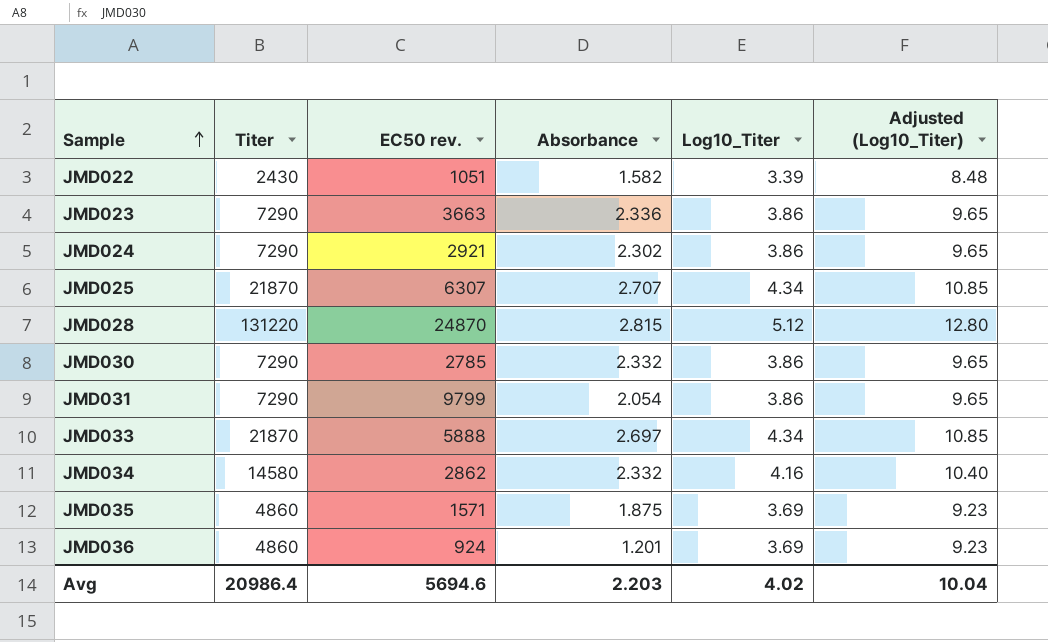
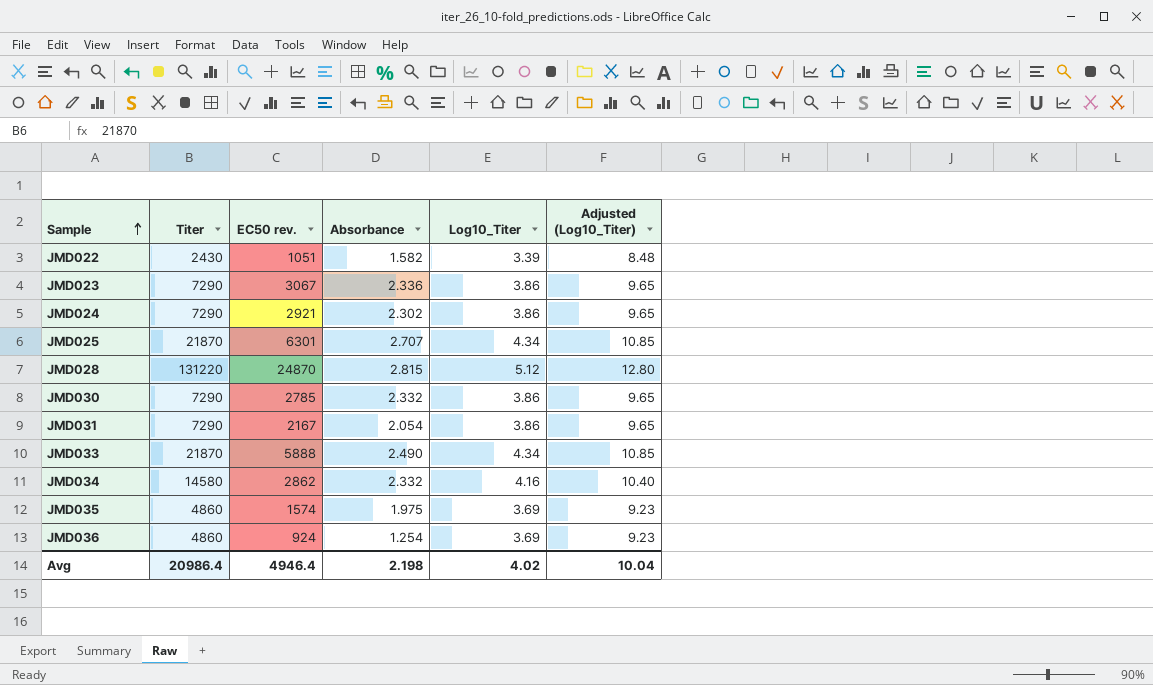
JMD023 | EC50 rev.: 3663 -> 3067
JMD025 | EC50 rev.: 6307 -> 6301
JMD031 | EC50 rev.: 9799 -> 2167
JMD033 | Absorbance: 2.697 -> 2.490
JMD035 | EC50 rev.: 1571 -> 1574
JMD035 | Absorbance: 1.875 -> 1.975
JMD036 | Absorbance: 1.201 -> 1.254
Avg | EC50 rev.: 5694.6 -> 4946.4
Avg | Absorbance: 2.203 -> 2.198

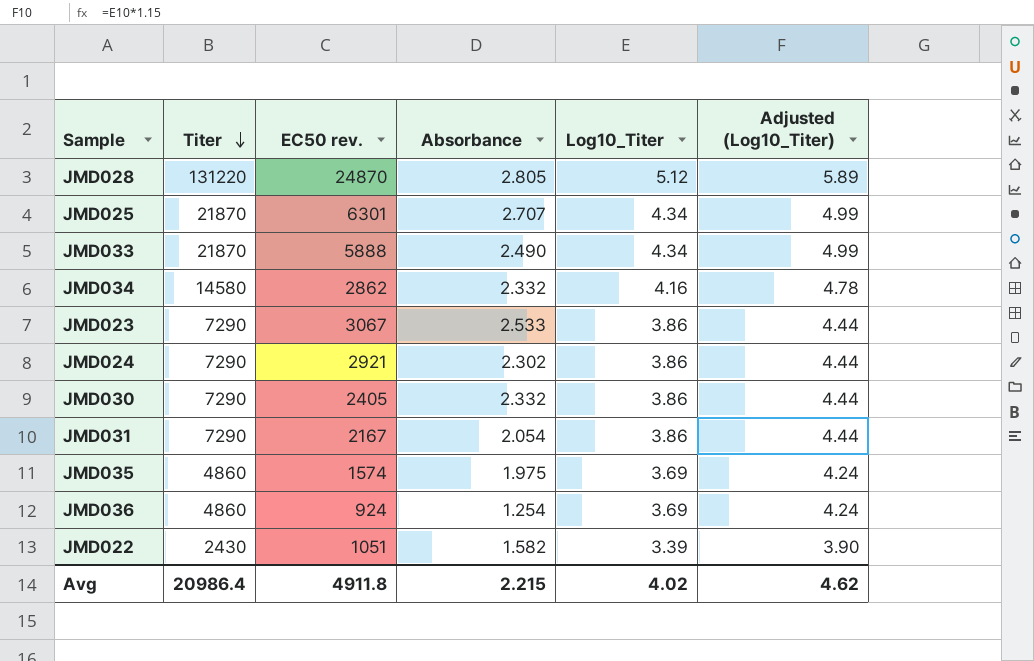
row order: Sample ascending -> Titer descending
column Adjusted (Log10_Titer) | formula: [Log10_Titer] * 2.5 -> [Log10_Titer] * 1.15
JMD028 | Absorbance: 2.815 -> 2.805
JMD023 | Absorbance: 2.336 -> 2.533
JMD030 | EC50 rev.: 2785 -> 2405
Avg | EC50 rev.: 4946.4 -> 4911.8
Avg | Absorbance: 2.198 -> 2.215
Avg | Adjusted (Log10_Titer): 10.04 -> 4.62

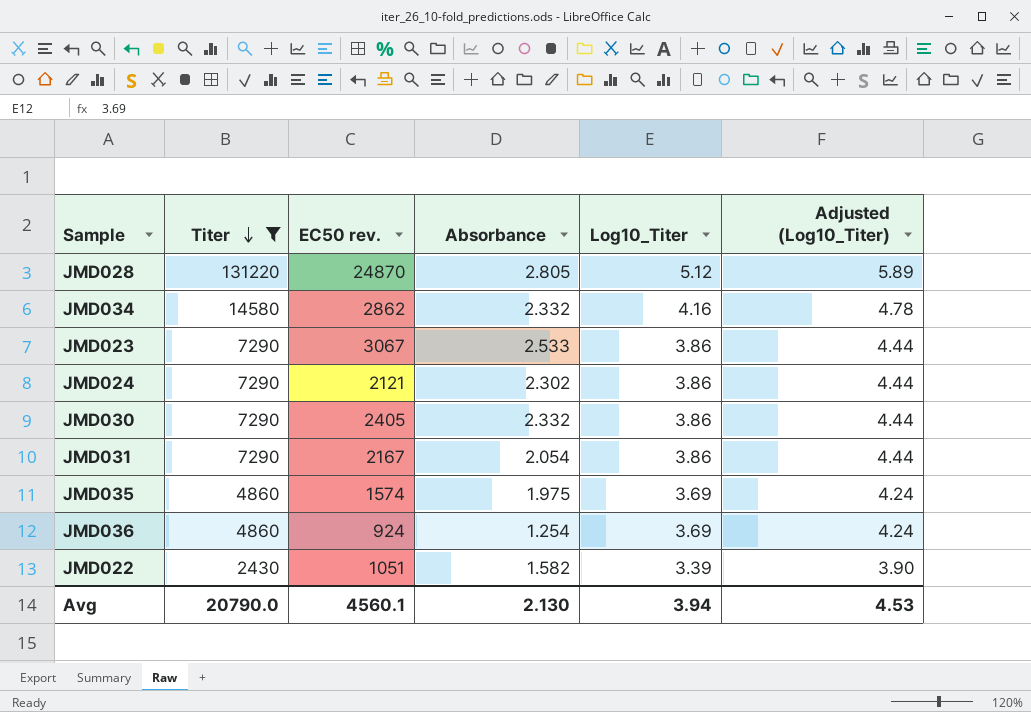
filter: none -> Titer != 21870
JMD024 | EC50 rev.: 2921 -> 2121
Avg | Titer: 20986.4 -> 20790.0
Avg | EC50 rev.: 4911.8 -> 4560.1
Avg | Absorbance: 2.215 -> 2.130
Avg | Log10_Titer: 4.02 -> 3.94
Avg | Adjusted (Log10_Titer): 4.62 -> 4.53

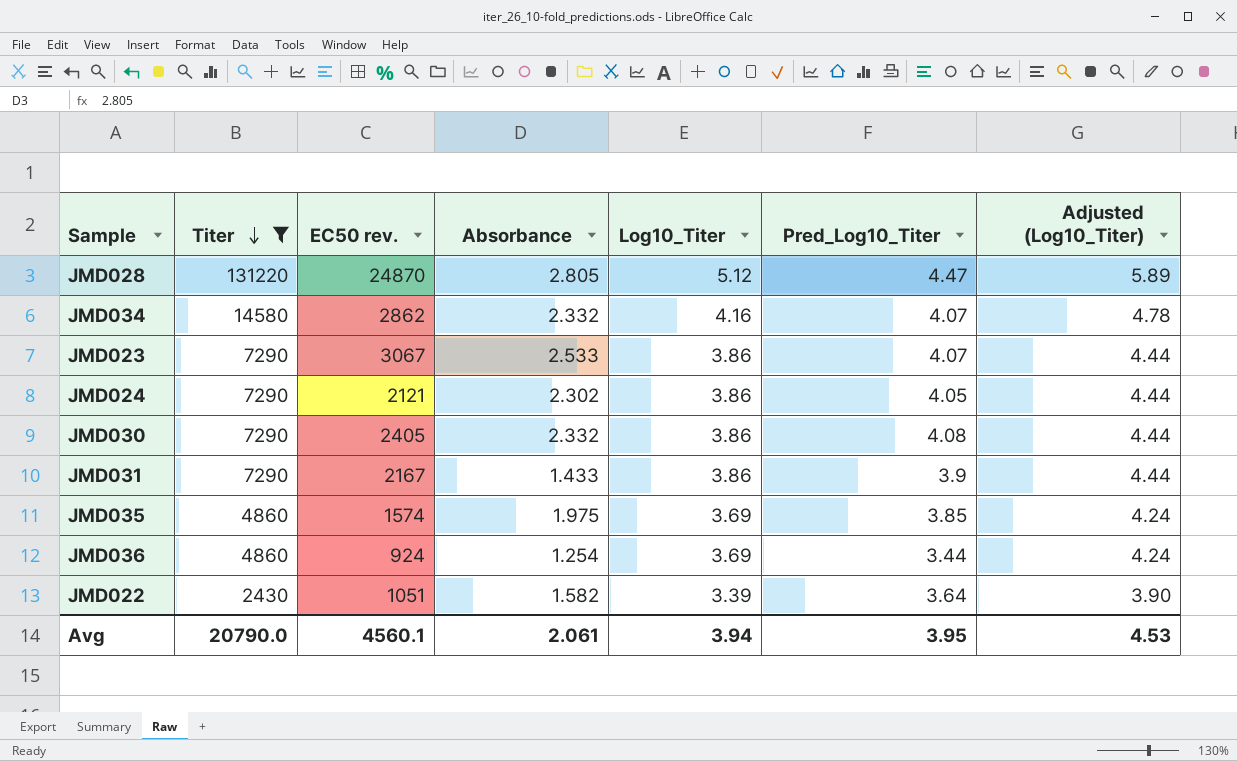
column Pred_Log10_Titer | position: none -> 6
JMD031 | Absorbance: 2.054 -> 1.433
Avg | Absorbance: 2.130 -> 2.061

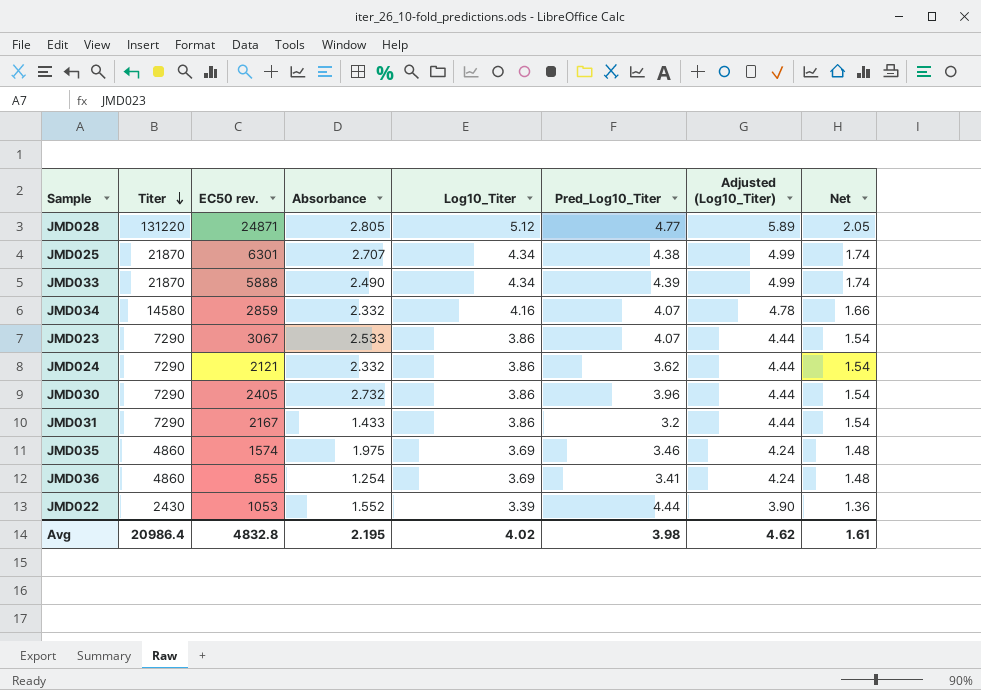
filter: Titer != 21870 -> none
column Net | formula: none -> [Log10_Titer] * 0.4
JMD028 | EC50 rev.: 24870 -> 24871
JMD028 | Pred_Log10_Titer: 4.47 -> 4.77
JMD034 | EC50 rev.: 2862 -> 2859
JMD024 | Absorbance: 2.302 -> 2.332
JMD024 | Pred_Log10_Titer: 4.05 -> 3.62
JMD030 | Absorbance: 2.332 -> 2.732
JMD030 | Pred_Log10_Titer: 4.08 -> 3.96
JMD031 | Pred_Log10_Titer: 3.9 -> 3.2
JMD035 | Pred_Log10_Titer: 3.85 -> 3.46
JMD036 | EC50 rev.: 924 -> 855
JMD036 | Pred_Log10_Titer: 3.44 -> 3.41
JMD022 | EC50 rev.: 1051 -> 1053
JMD022 | Absorbance: 1.582 -> 1.552
JMD022 | Pred_Log10_Titer: 3.64 -> 4.44
Avg | Titer: 20790.0 -> 20986.4
Avg | EC50 rev.: 4560.1 -> 4832.8
Avg | Absorbance: 2.061 -> 2.195
Avg | Log10_Titer: 3.94 -> 4.02
Avg | Pred_Log10_Titer: 3.95 -> 3.98
Avg | Adjusted (Log10_Titer): 4.53 -> 4.62

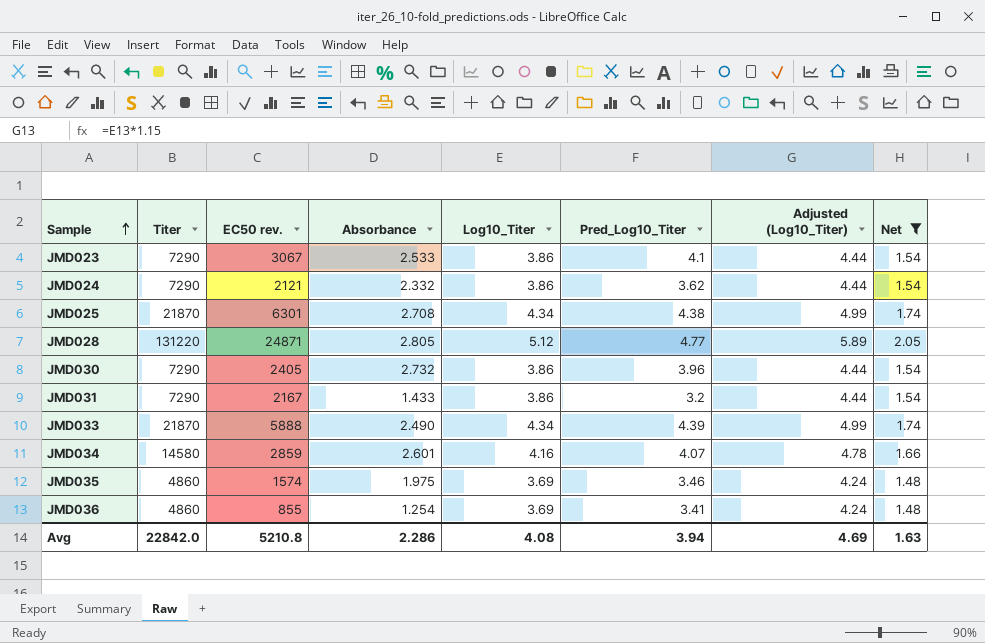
filter: none -> Net != 1.36
row order: Titer descending -> Sample ascending
JMD023 | Pred_Log10_Titer: 4.07 -> 4.1
JMD025 | Absorbance: 2.707 -> 2.708
JMD034 | Absorbance: 2.332 -> 2.601
Avg | Titer: 20986.4 -> 22842.0
Avg | EC50 rev.: 4832.8 -> 5210.8
Avg | Absorbance: 2.195 -> 2.286
Avg | Log10_Titer: 4.02 -> 4.08
Avg | Pred_Log10_Titer: 3.98 -> 3.94
Avg | Adjusted (Log10_Titer): 4.62 -> 4.69
Avg | Net: 1.61 -> 1.63

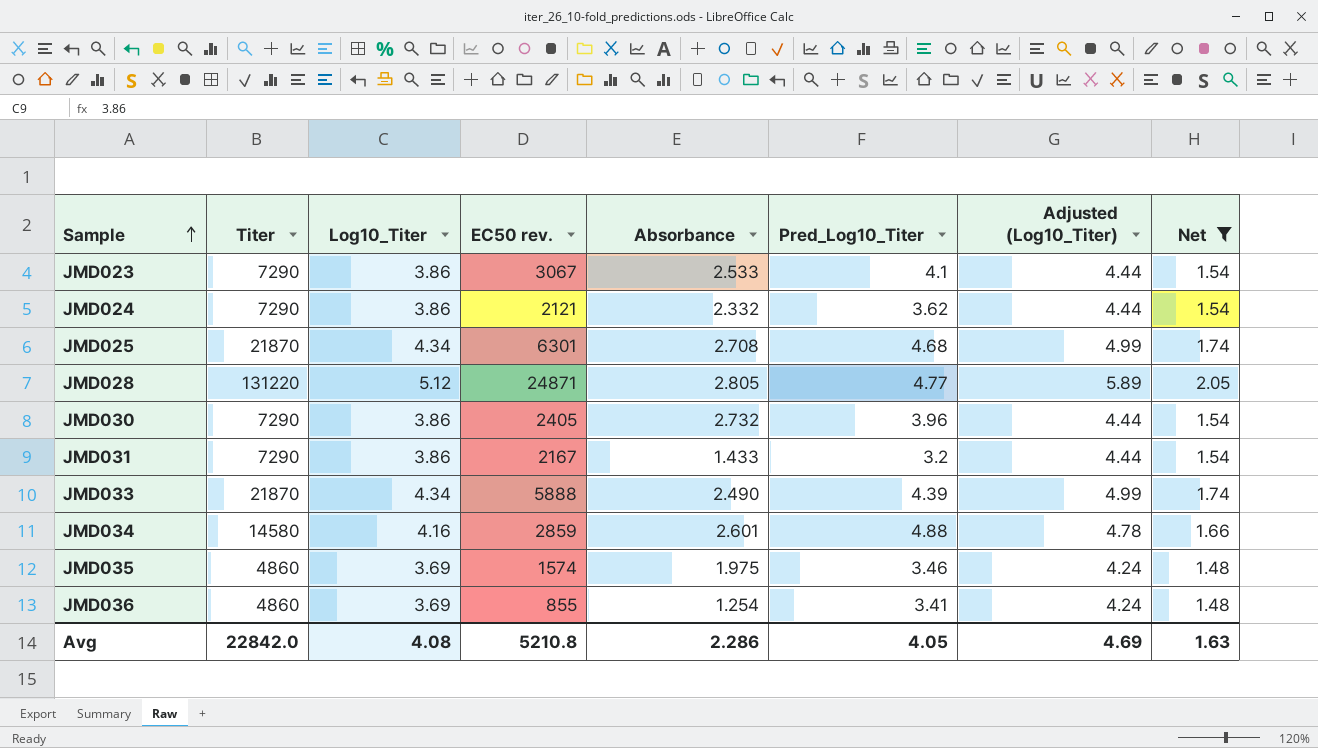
column Log10_Titer | position: 5 -> 3
JMD025 | Pred_Log10_Titer: 4.38 -> 4.68
JMD034 | Pred_Log10_Titer: 4.07 -> 4.88
Avg | Pred_Log10_Titer: 3.94 -> 4.05

